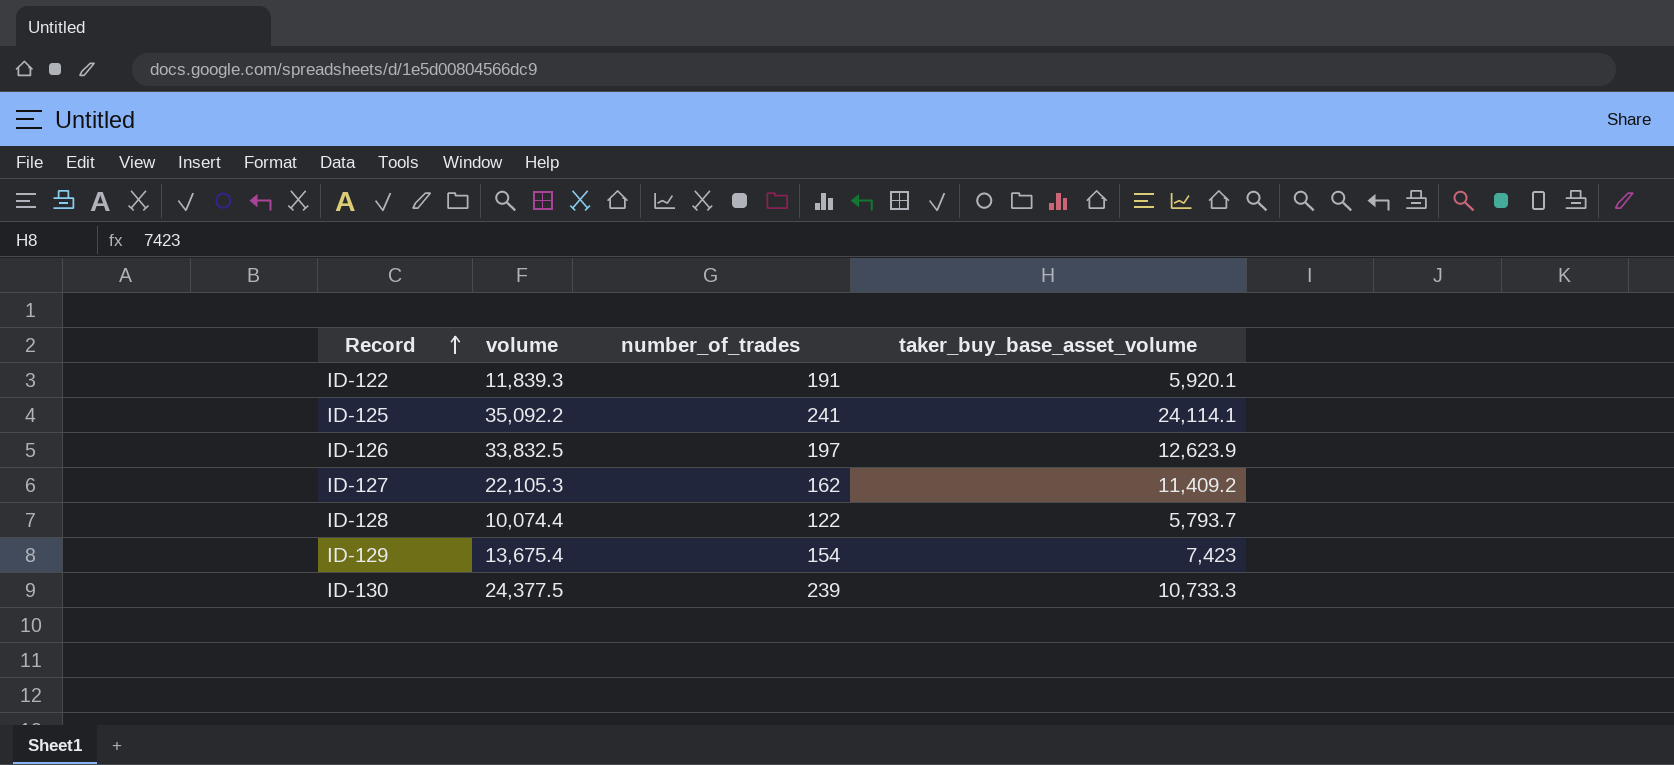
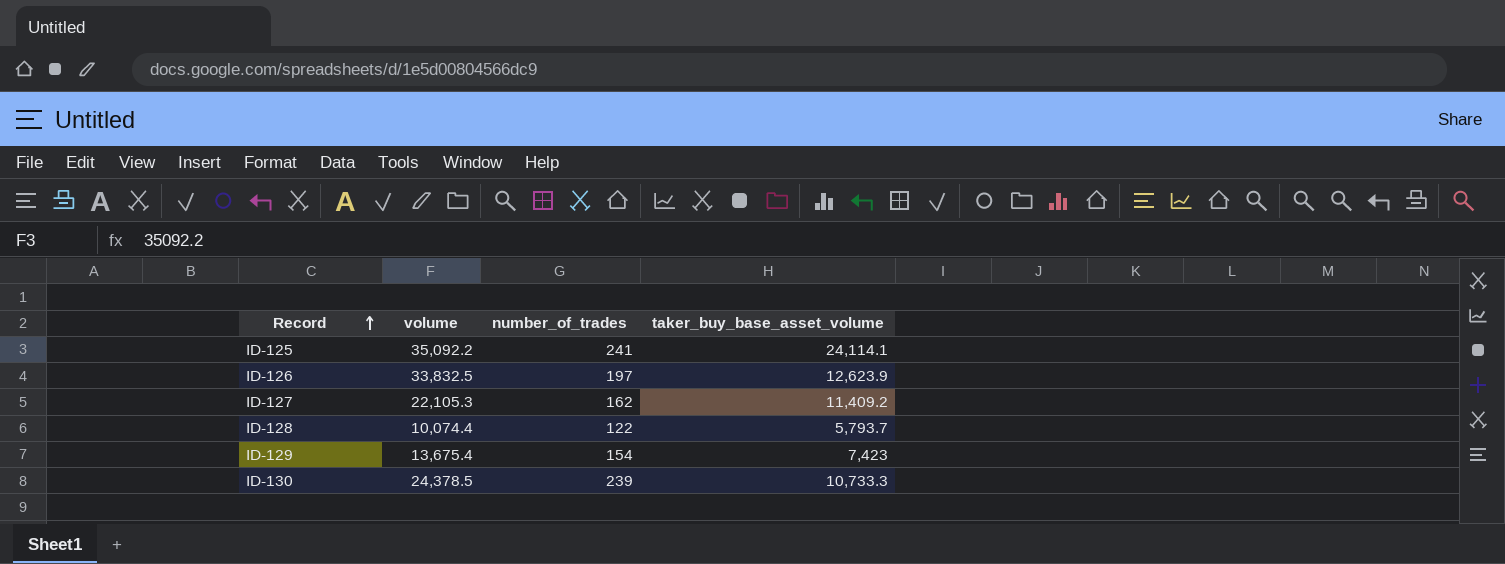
row ID-122: 11,839.3 | 191 | 5,920.1 -> none
ID-130 | volume: 24,377.5 -> 24,378.5

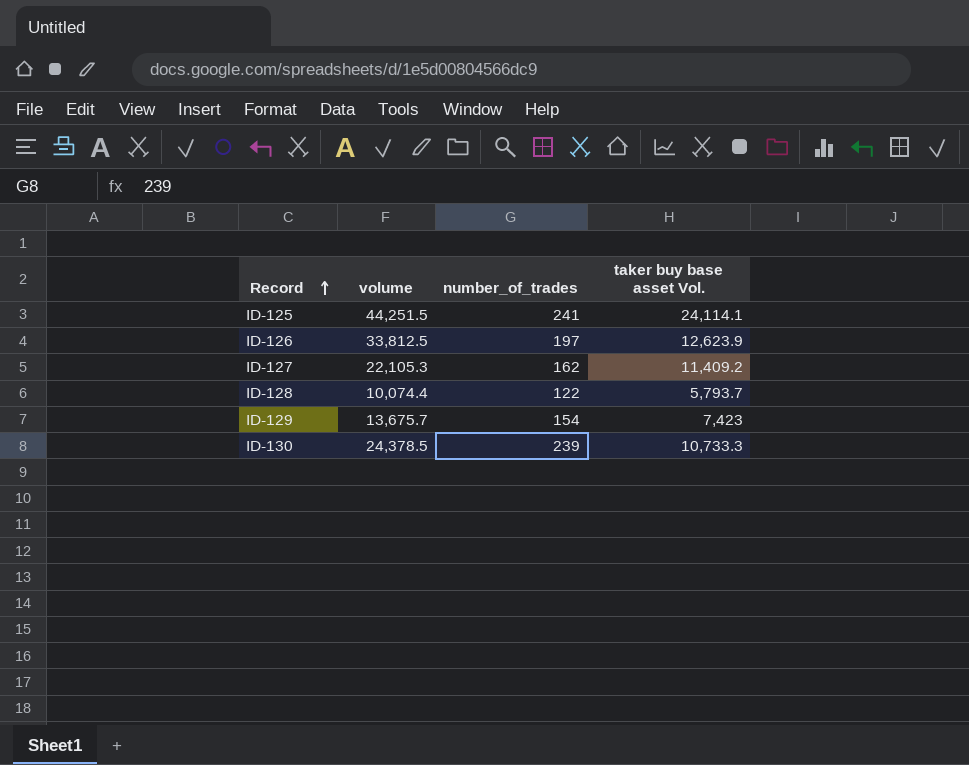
column name: taker_buy_base_asset_volume -> taker buy base asset Vol.
ID-125 | volume: 35,092.2 -> 44,251.5
ID-126 | volume: 33,832.5 -> 33,812.5
ID-129 | volume: 13,675.4 -> 13,675.7

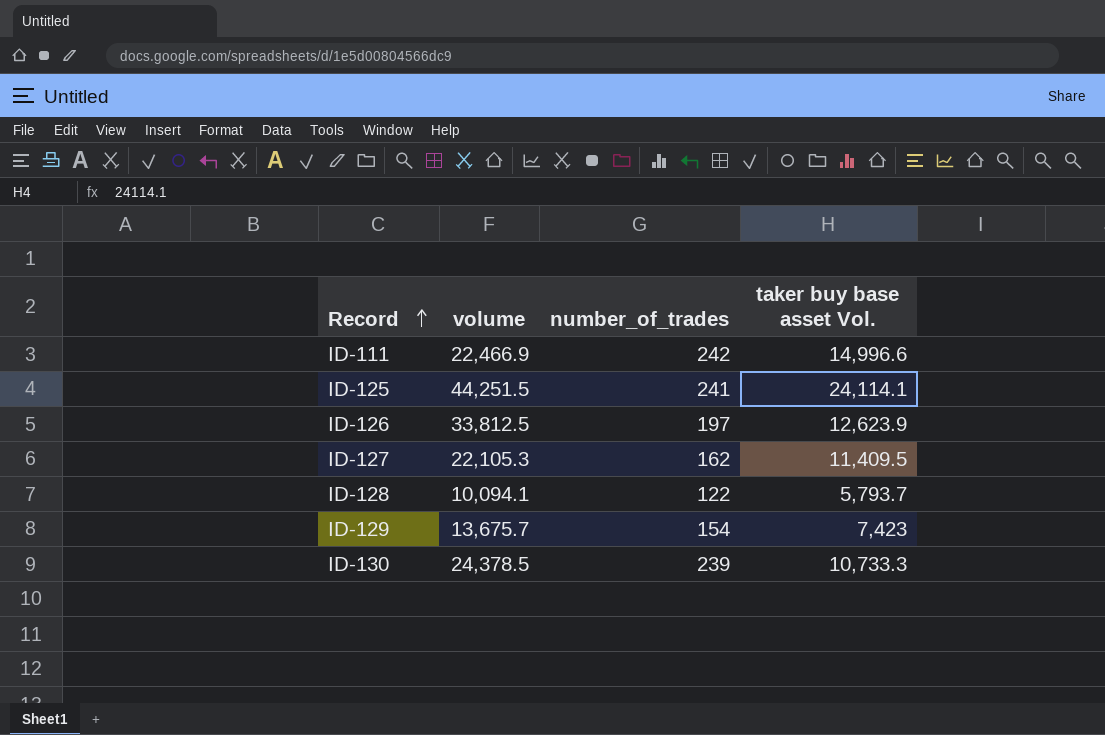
row ID-111: none -> 22,466.9 | 242 | 14,996.6
ID-127 | taker buy base asset Vol.: 11,409.2 -> 11,409.5
ID-128 | volume: 10,074.4 -> 10,094.1

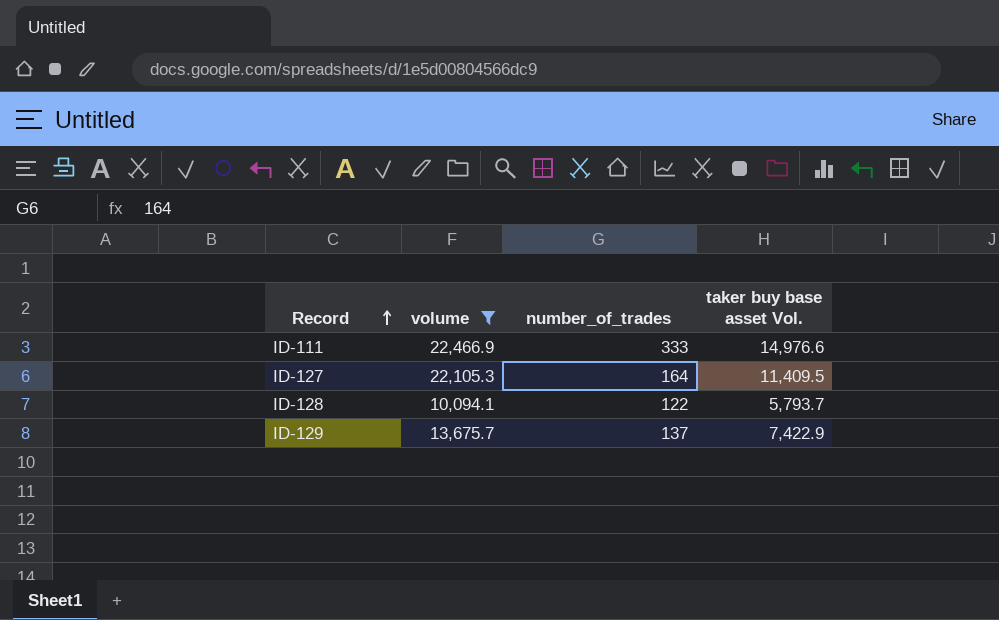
filter: none -> volume <= 22,466.9
ID-111 | number_of_trades: 242 -> 333
ID-111 | taker buy base asset Vol.: 14,996.6 -> 14,976.6
ID-127 | number_of_trades: 162 -> 164
ID-129 | number_of_trades: 154 -> 137
ID-129 | taker buy base asset Vol.: 7,423 -> 7,422.9

